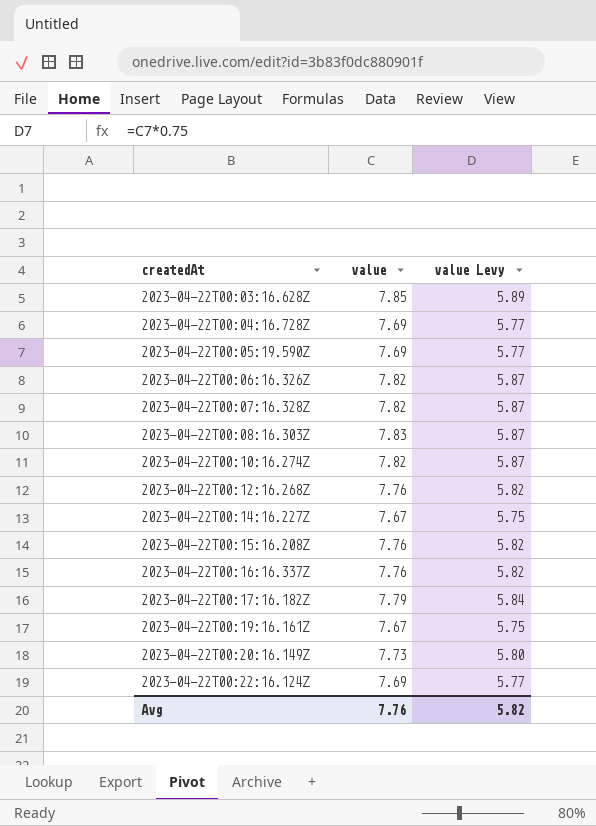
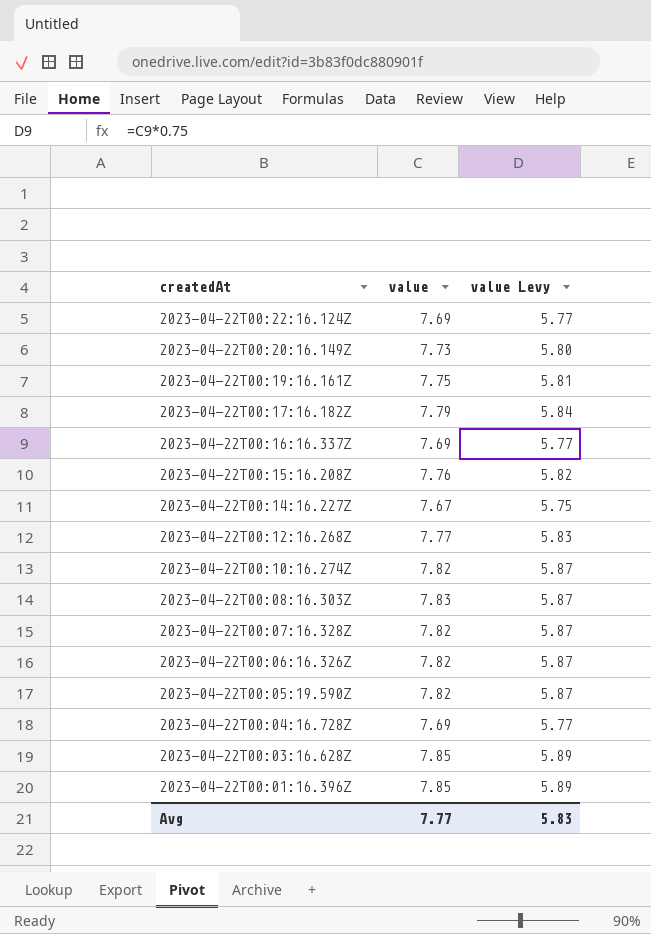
row order: createdAt ascending -> createdAt descending
2023-04-22T00:19:16.161Z | value: 7.67 -> 7.75
2023-04-22T00:19:16.161Z | value Levy: 5.75 -> 5.81
2023-04-22T00:16:16.337Z | value: 7.76 -> 7.69
2023-04-22T00:16:16.337Z | value Levy: 5.82 -> 5.77
2023-04-22T00:12:16.268Z | value: 7.76 -> 7.77
2023-04-22T00:12:16.268Z | value Levy: 5.82 -> 5.83
2023-04-22T00:05:19.590Z | value: 7.69 -> 7.82
2023-04-22T00:05:19.590Z | value Levy: 5.77 -> 5.87
row 2023-04-22T00:01:16.396Z: none -> 7.85 | 5.89
Avg | value: 7.76 -> 7.77
Avg | value Levy: 5.82 -> 5.83

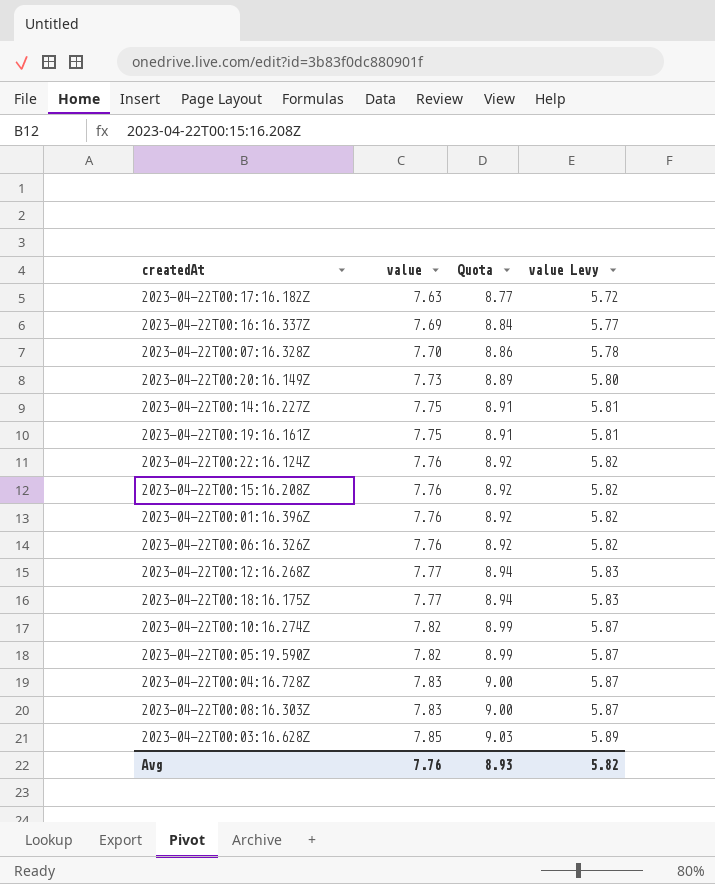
row order: createdAt descending -> value ascending
column Quota | formula: none -> [value] * 1.15
2023-04-22T00:17:16.182Z | value: 7.79 -> 7.63
2023-04-22T00:17:16.182Z | value Levy: 5.84 -> 5.72
2023-04-22T00:07:16.328Z | value: 7.82 -> 7.70
2023-04-22T00:07:16.328Z | value Levy: 5.87 -> 5.78
2023-04-22T00:14:16.227Z | value: 7.67 -> 7.75
2023-04-22T00:14:16.227Z | value Levy: 5.75 -> 5.81
2023-04-22T00:22:16.124Z | value: 7.69 -> 7.76
2023-04-22T00:22:16.124Z | value Levy: 5.77 -> 5.82
2023-04-22T00:01:16.396Z | value: 7.85 -> 7.76
2023-04-22T00:01:16.396Z | value Levy: 5.89 -> 5.82
2023-04-22T00:06:16.326Z | value: 7.82 -> 7.76
2023-04-22T00:06:16.326Z | value Levy: 5.87 -> 5.82
row 2023-04-22T00:18:16.175Z: none -> 7.77 | 8.94 | 5.83
2023-04-22T00:04:16.728Z | value: 7.69 -> 7.83
2023-04-22T00:04:16.728Z | value Levy: 5.77 -> 5.87
Avg | value: 7.77 -> 7.76
Avg | value Levy: 5.83 -> 5.82

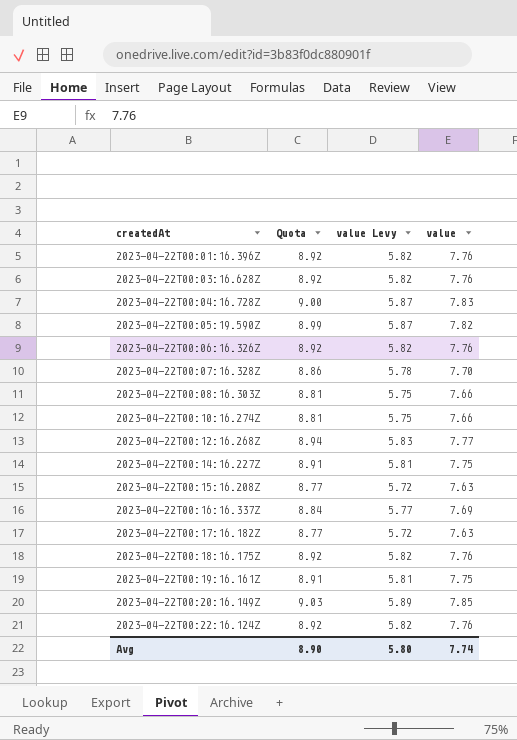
row order: value ascending -> createdAt ascending
column value | position: 2 -> 4
2023-04-22T00:03:16.628Z | Quota: 9.03 -> 8.92
2023-04-22T00:03:16.628Z | value Levy: 5.89 -> 5.82
2023-04-22T00:03:16.628Z | value: 7.85 -> 7.76
2023-04-22T00:08:16.303Z | Quota: 9.00 -> 8.81
2023-04-22T00:08:16.303Z | value Levy: 5.87 -> 5.75
2023-04-22T00:08:16.303Z | value: 7.83 -> 7.66
2023-04-22T00:10:16.274Z | Quota: 8.99 -> 8.81
2023-04-22T00:10:16.274Z | value Levy: 5.87 -> 5.75
2023-04-22T00:10:16.274Z | value: 7.82 -> 7.66
2023-04-22T00:15:16.208Z | Quota: 8.92 -> 8.77
2023-04-22T00:15:16.208Z | value Levy: 5.82 -> 5.72
2023-04-22T00:15:16.208Z | value: 7.76 -> 7.63
2023-04-22T00:18:16.175Z | Quota: 8.94 -> 8.92
2023-04-22T00:18:16.175Z | value Levy: 5.83 -> 5.82
2023-04-22T00:18:16.175Z | value: 7.77 -> 7.76
2023-04-22T00:20:16.149Z | Quota: 8.89 -> 9.03
2023-04-22T00:20:16.149Z | value Levy: 5.80 -> 5.89
2023-04-22T00:20:16.149Z | value: 7.73 -> 7.85
Avg | Quota: 8.93 -> 8.90
Avg | value Levy: 5.82 -> 5.80
Avg | value: 7.76 -> 7.74

